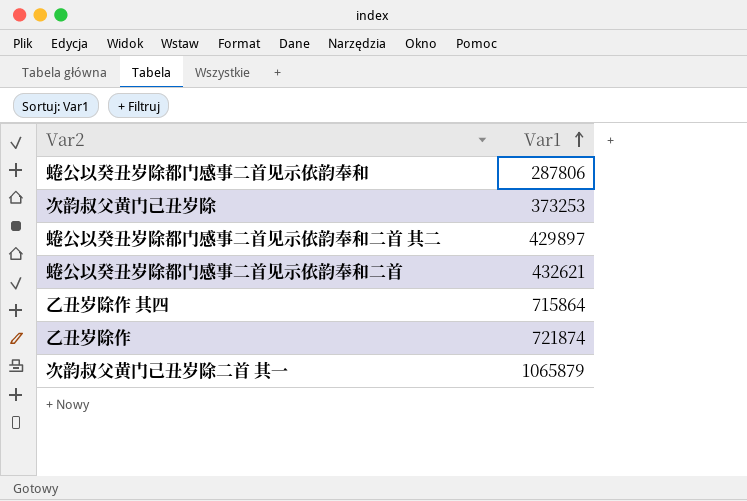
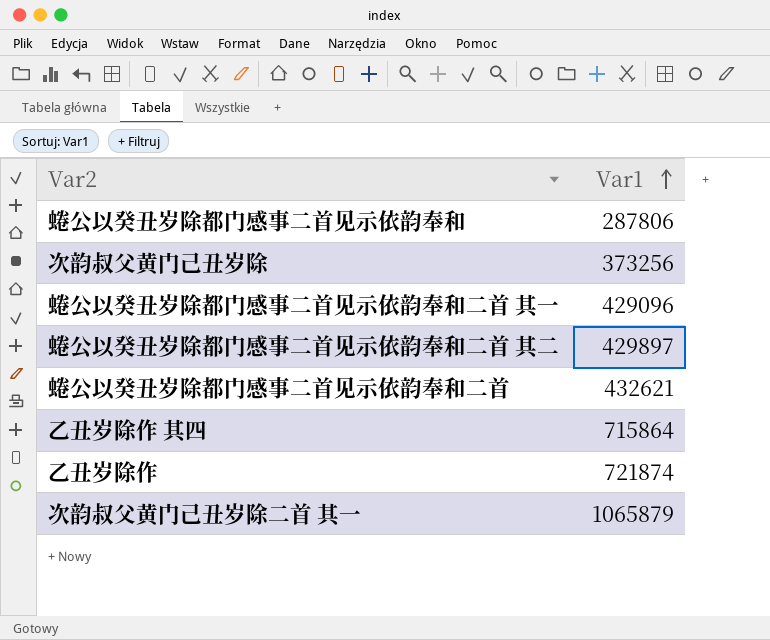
次韵叔父黄门己丑岁除 | Var1: 373253 -> 373256
row 蜷公以癸丑岁除都门感事二首见示依韵奉和二首 其一: none -> 429096

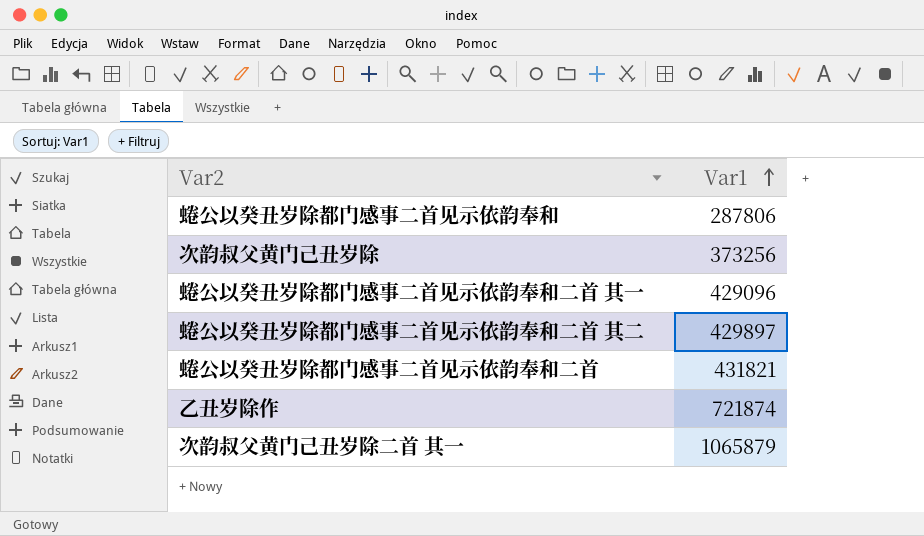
row 乙丑岁除作 其四: 715864 -> none
蜷公以癸丑岁除都门感事二首见示依韵奉和二首 | Var1: 432621 -> 431821

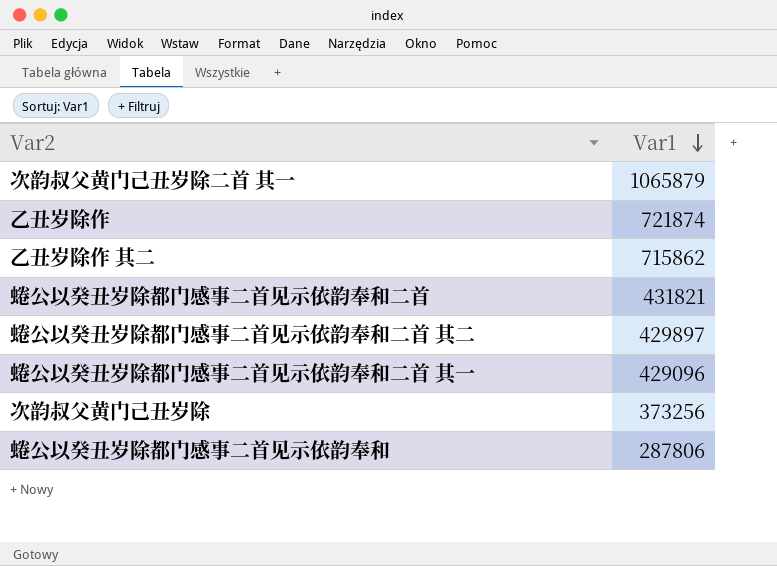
row order: Var1 ascending -> Var1 descending
row 乙丑岁除作 其二: none -> 715862

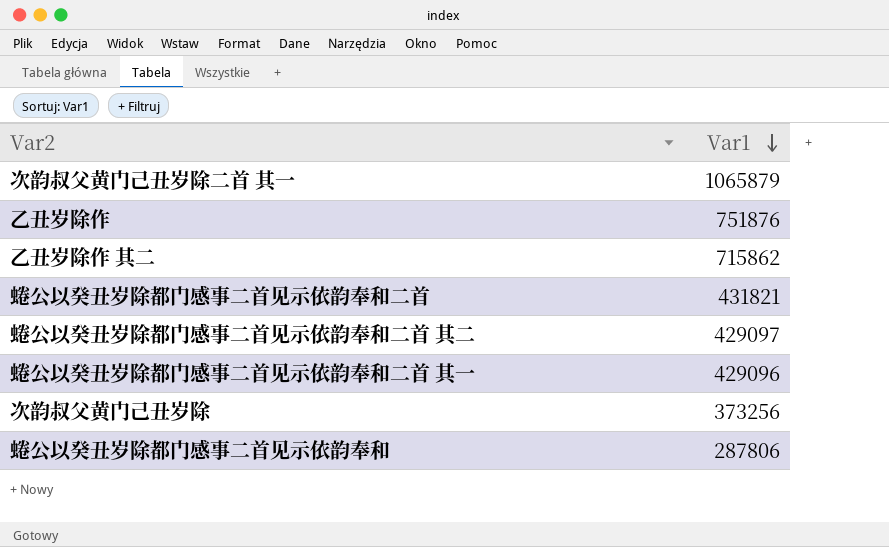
乙丑岁除作 | Var1: 721874 -> 751876
蜷公以癸丑岁除都门感事二首见示依韵奉和二首 其二 | Var1: 429897 -> 429097

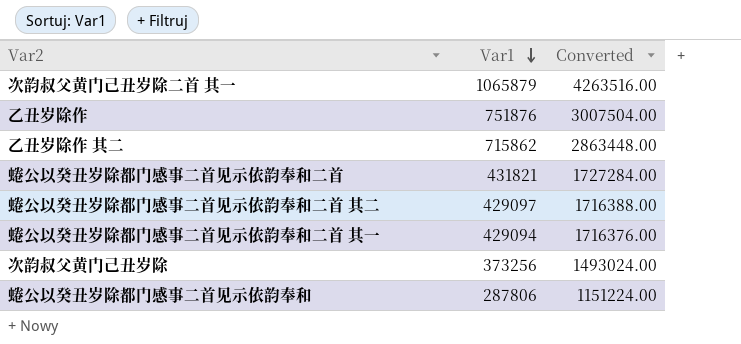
column Converted | formula: none -> [Var1] * 4
蜷公以癸丑岁除都门感事二首见示依韵奉和二首 其一 | Var1: 429096 -> 429094

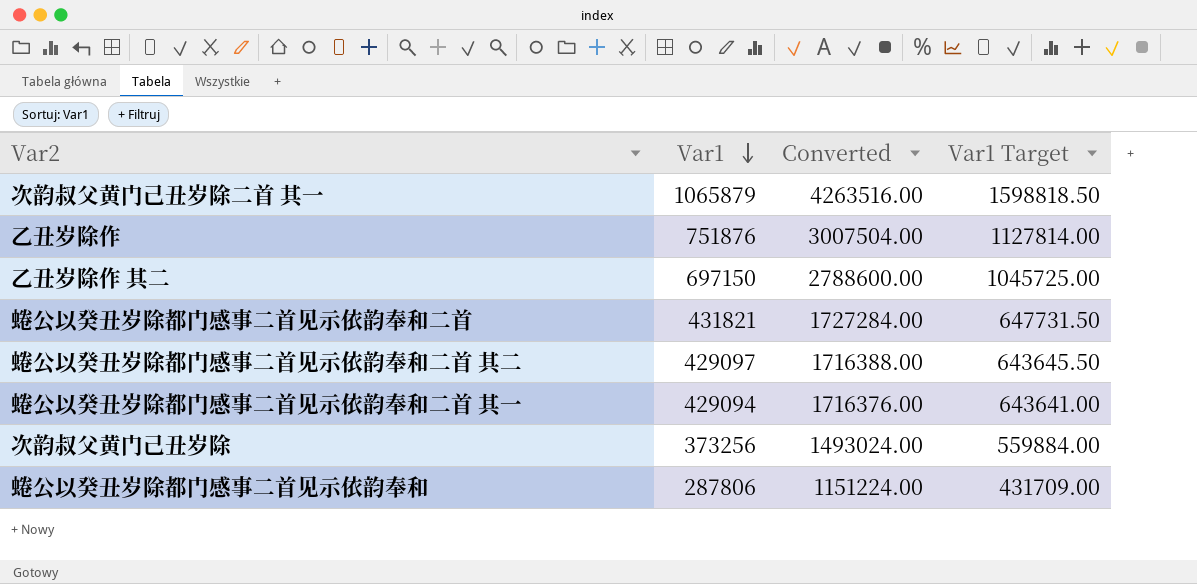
column Var1 Target | formula: none -> [Var1] * 1.5
乙丑岁除作 其二 | Var1: 715862 -> 697150
乙丑岁除作 其二 | Converted: 2863448.00 -> 2788600.00

